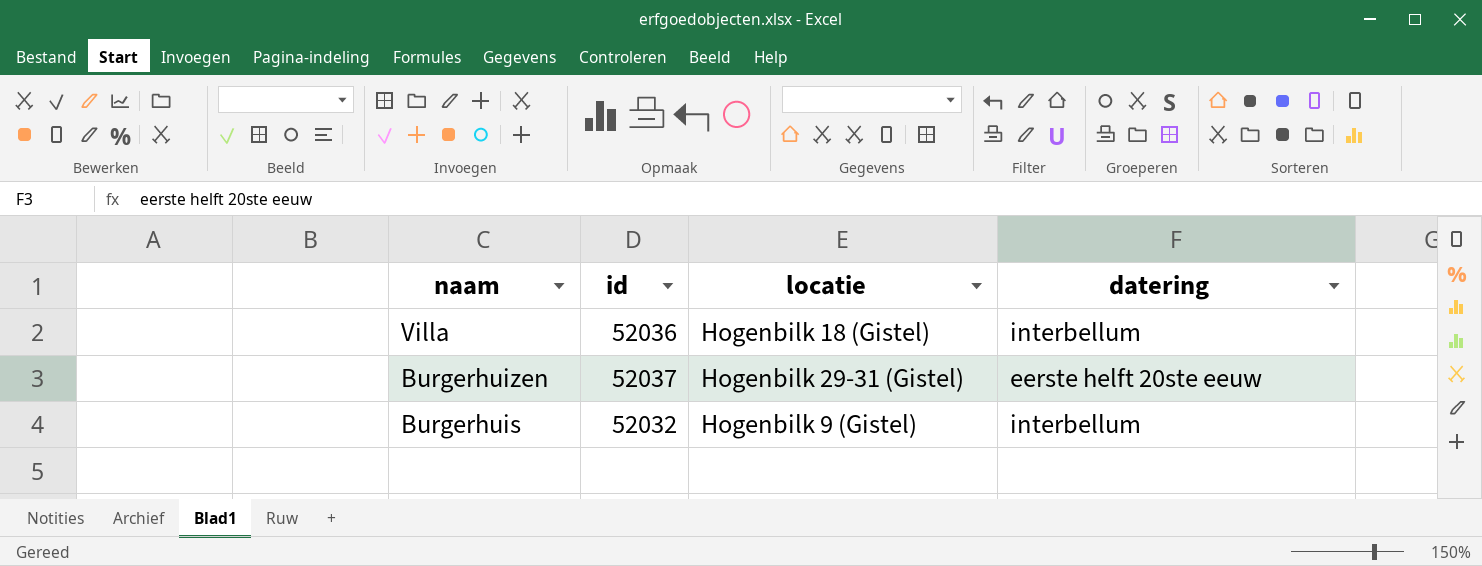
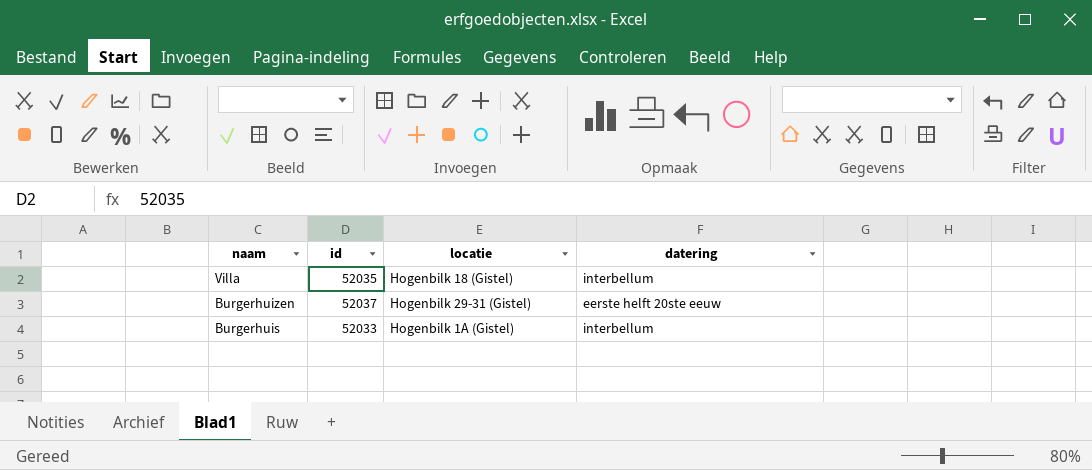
Villa | id: 52036 -> 52035
Burgerhuis | id: 52032 -> 52033
Burgerhuis | locatie: Hogenbilk 9 (Gistel) -> Hogenbilk 1A (Gistel)

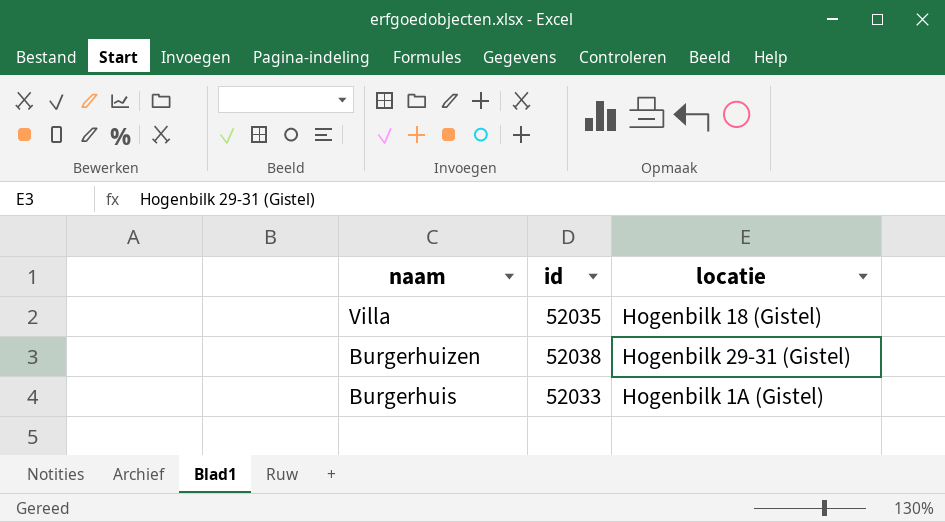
column datering | position: 4 -> none
Burgerhuizen | id: 52037 -> 52038

